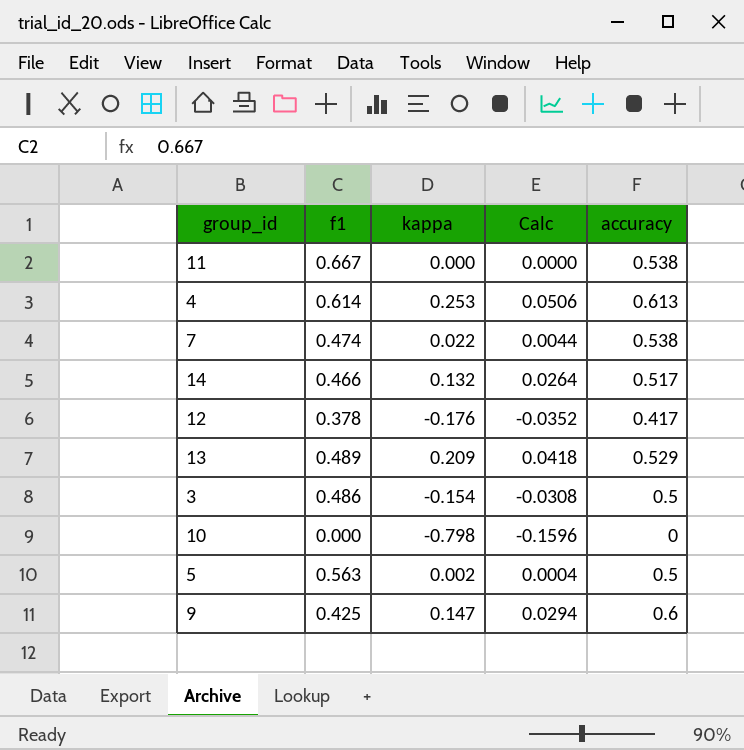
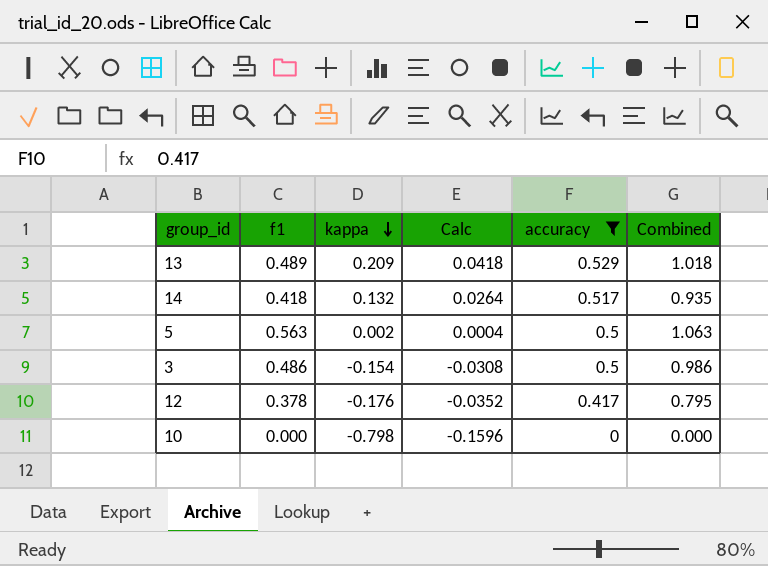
filter: none -> accuracy <= 0.529
row order: none -> kappa descending
column Combined | formula: none -> [f1] + [accuracy]
14 | f1: 0.466 -> 0.418

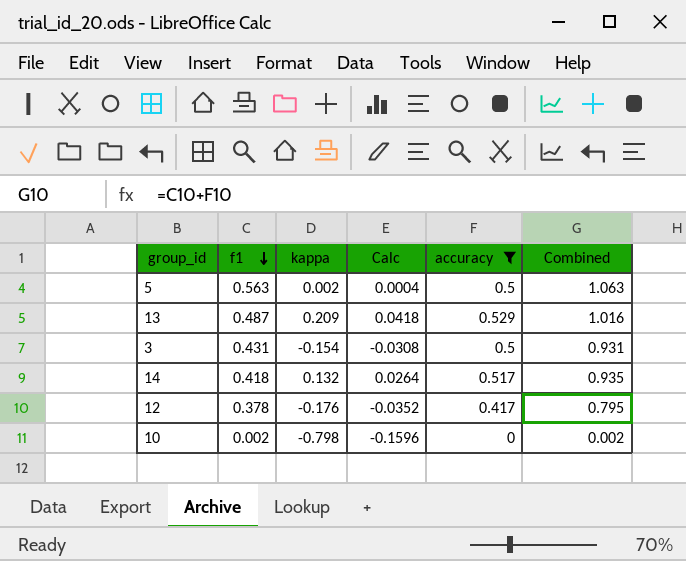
row order: kappa descending -> f1 descending
13 | f1: 0.489 -> 0.487
13 | Combined: 1.018 -> 1.016
3 | f1: 0.486 -> 0.431
3 | Combined: 0.986 -> 0.931
10 | f1: 0.000 -> 0.002
10 | Combined: 0.000 -> 0.002

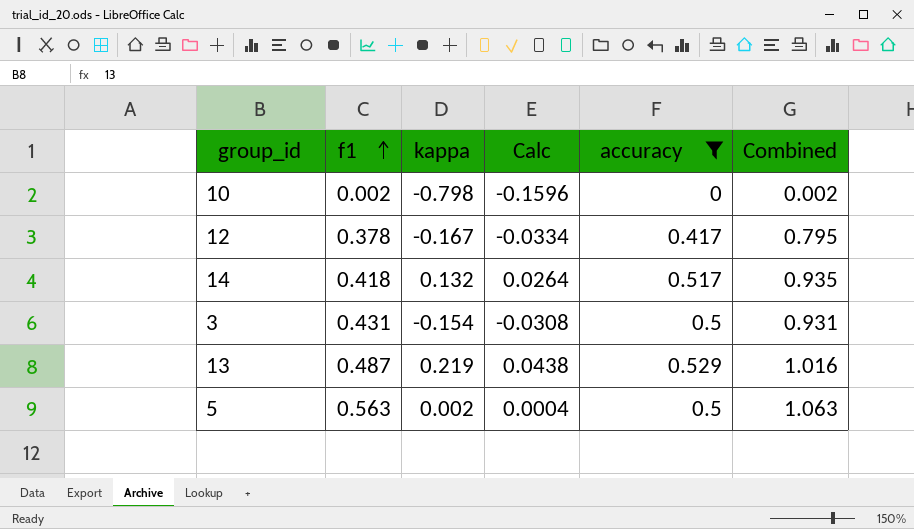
row order: f1 descending -> f1 ascending
12 | kappa: -0.176 -> -0.167
12 | Calc: -0.0352 -> -0.0334
13 | kappa: 0.209 -> 0.219
13 | Calc: 0.0418 -> 0.0438

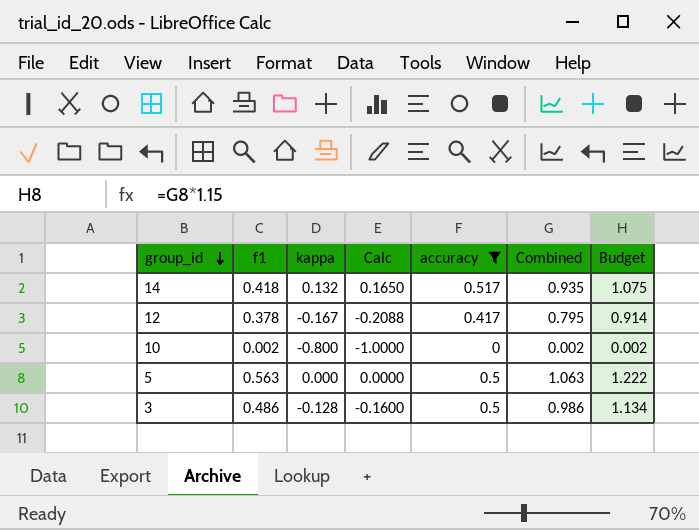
row order: f1 ascending -> group_id descending
column Calc | formula: [kappa] * 0.2 -> [kappa] * 1.25
column Budget | formula: none -> [Combined] * 1.15
row 13: 0.487 | 0.219 | 0.0438 | 0.529 | 1.016 -> none
10 | kappa: -0.798 -> -0.800
5 | kappa: 0.002 -> 0.000
3 | f1: 0.431 -> 0.486
3 | kappa: -0.154 -> -0.128
3 | Combined: 0.931 -> 0.986

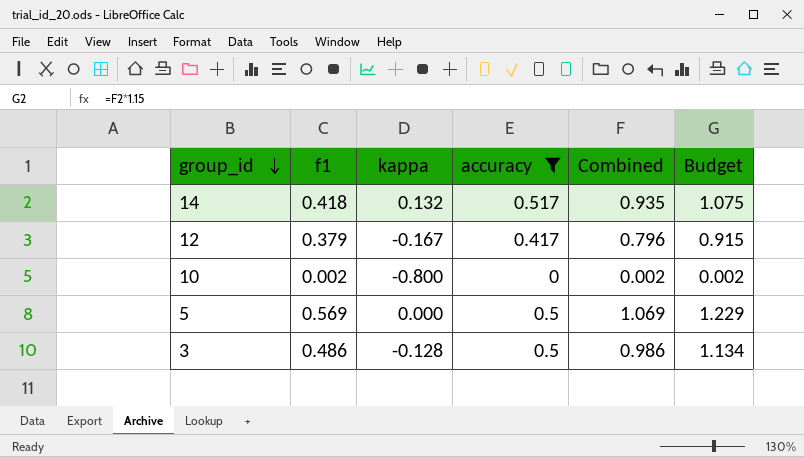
column Calc | formula: [kappa] * 1.25 -> none
12 | f1: 0.378 -> 0.379
12 | Combined: 0.795 -> 0.796
12 | Budget: 0.914 -> 0.915
5 | f1: 0.563 -> 0.569
5 | Combined: 1.063 -> 1.069
5 | Budget: 1.222 -> 1.229

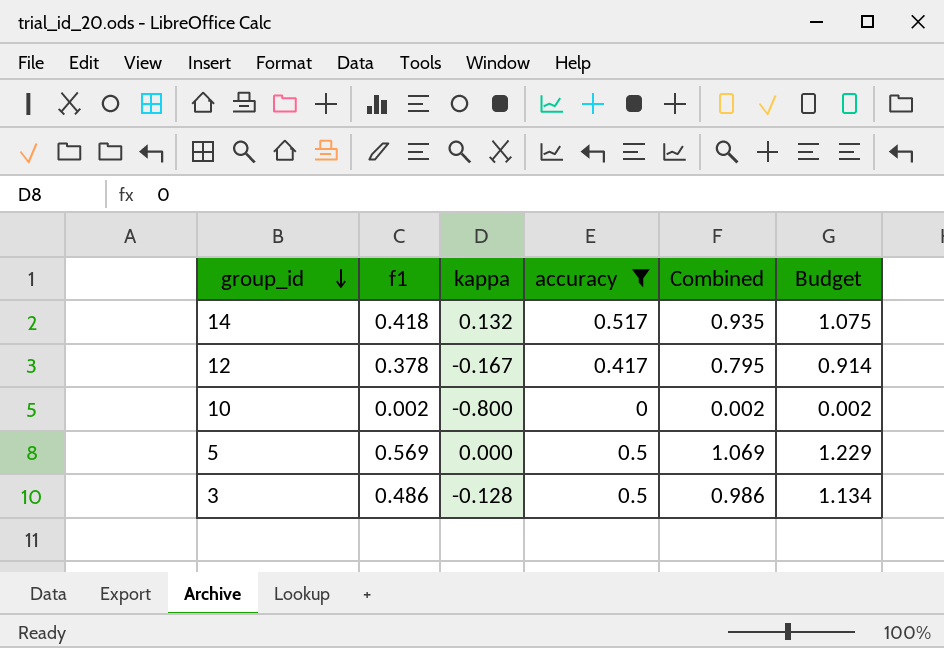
12 | f1: 0.379 -> 0.378
12 | Combined: 0.796 -> 0.795
12 | Budget: 0.915 -> 0.914

